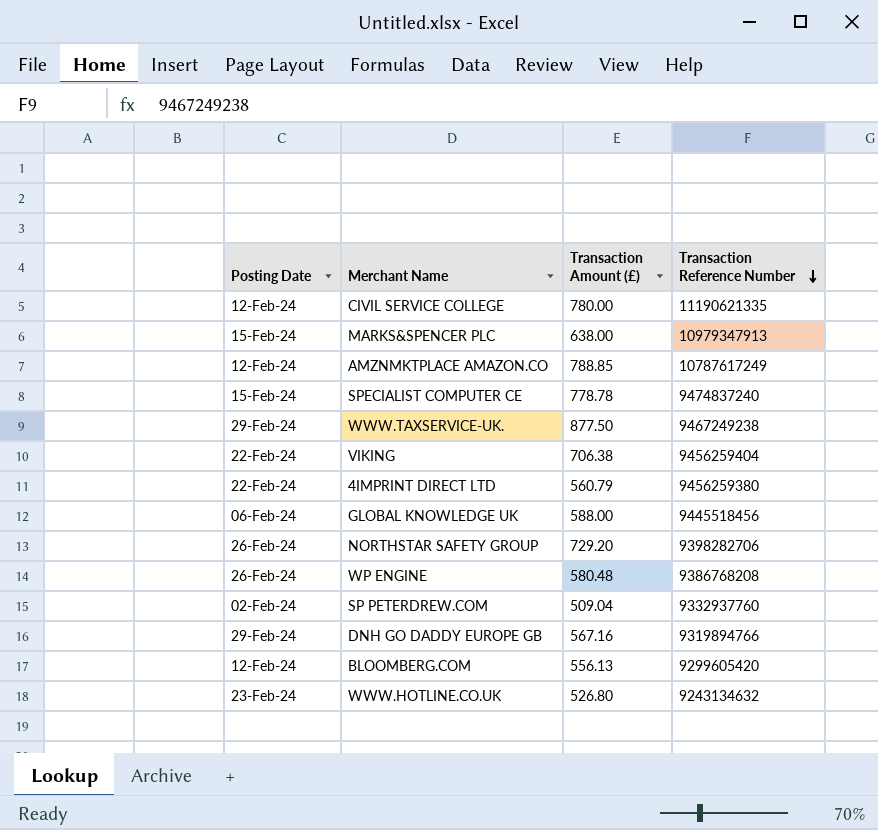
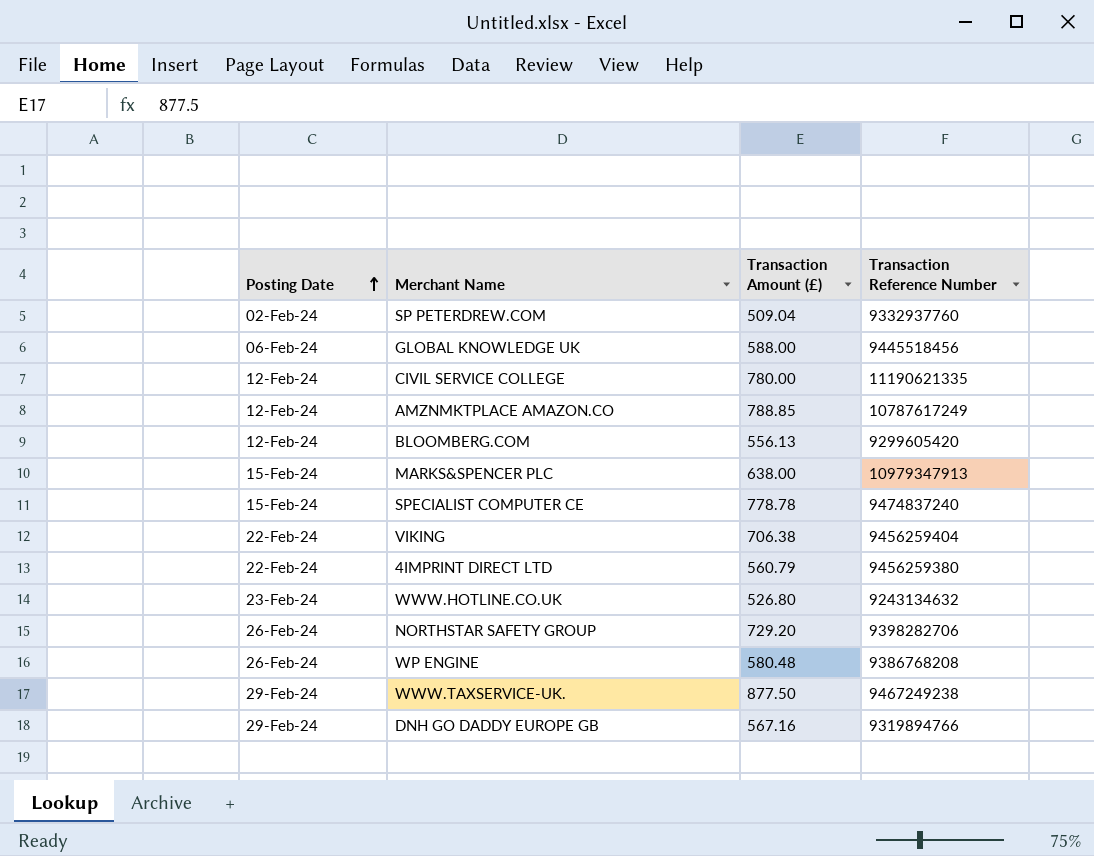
row order: Transaction Reference Number descending -> Posting Date ascending

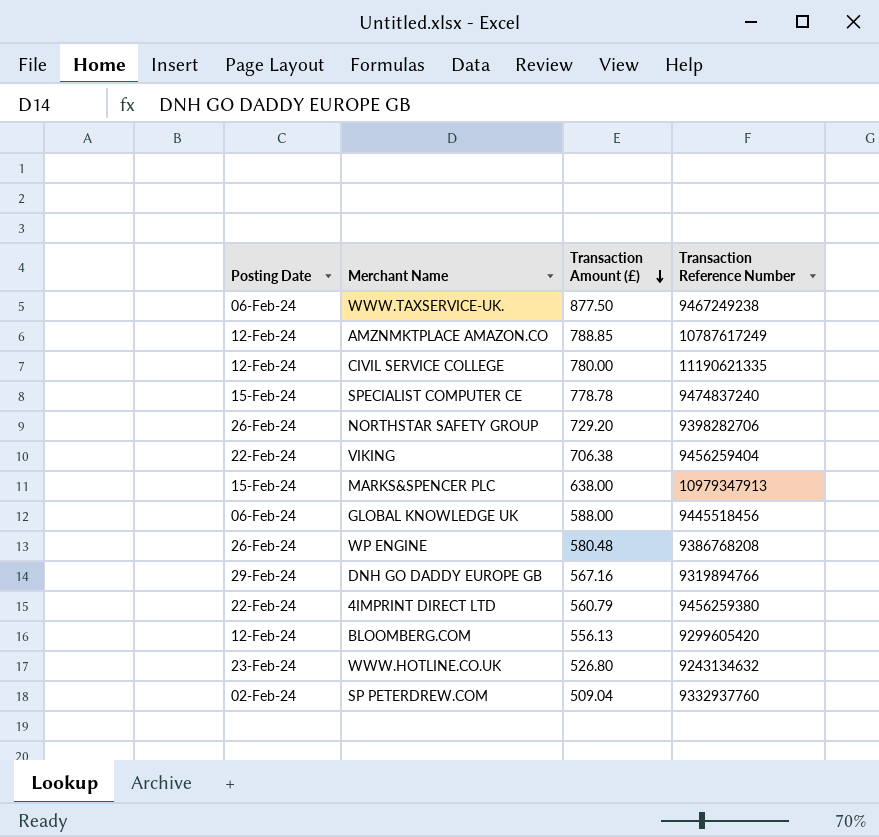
row order: Posting Date ascending -> Transaction Amount (£) descending
WWW.TAXSERVICE-UK. | Posting Date: 29-Feb-24 -> 06-Feb-24

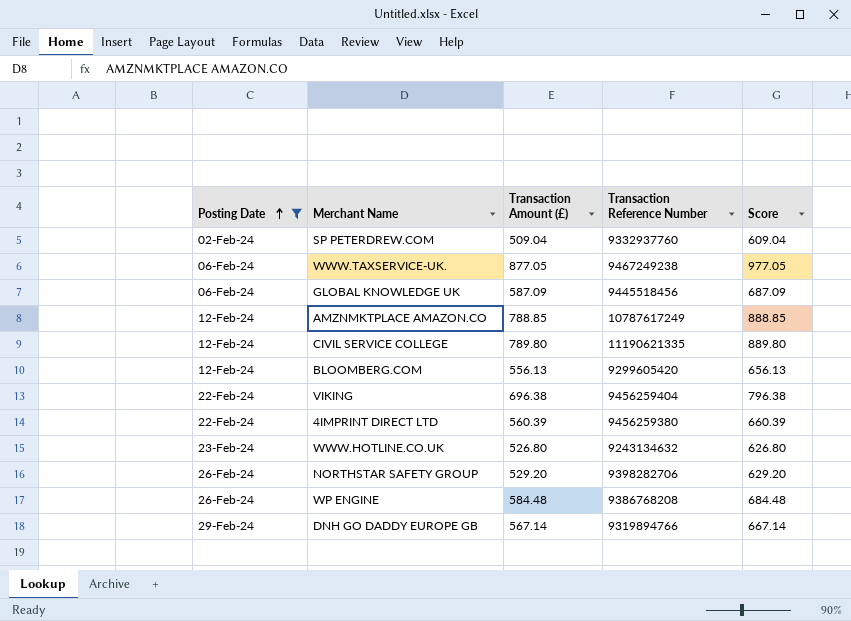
filter: none -> Posting Date != 15-Feb-24
row order: Transaction Amount (£) descending -> Posting Date ascending
column Score | formula: none -> [Transaction Amount (£)] + 100
WWW.TAXSERVICE-UK. | Transaction Amount (£): 877.50 -> 877.05
GLOBAL KNOWLEDGE UK | Transaction Amount (£): 588.00 -> 587.09
CIVIL SERVICE COLLEGE | Transaction Amount (£): 780.00 -> 789.80
VIKING | Transaction Amount (£): 706.38 -> 696.38
4IMPRINT DIRECT LTD | Transaction Amount (£): 560.79 -> 560.39
NORTHSTAR SAFETY GROUP | Transaction Amount (£): 729.20 -> 529.20
WP ENGINE | Transaction Amount (£): 580.48 -> 584.48
DNH GO DADDY EUROPE GB | Transaction Amount (£): 567.16 -> 567.14

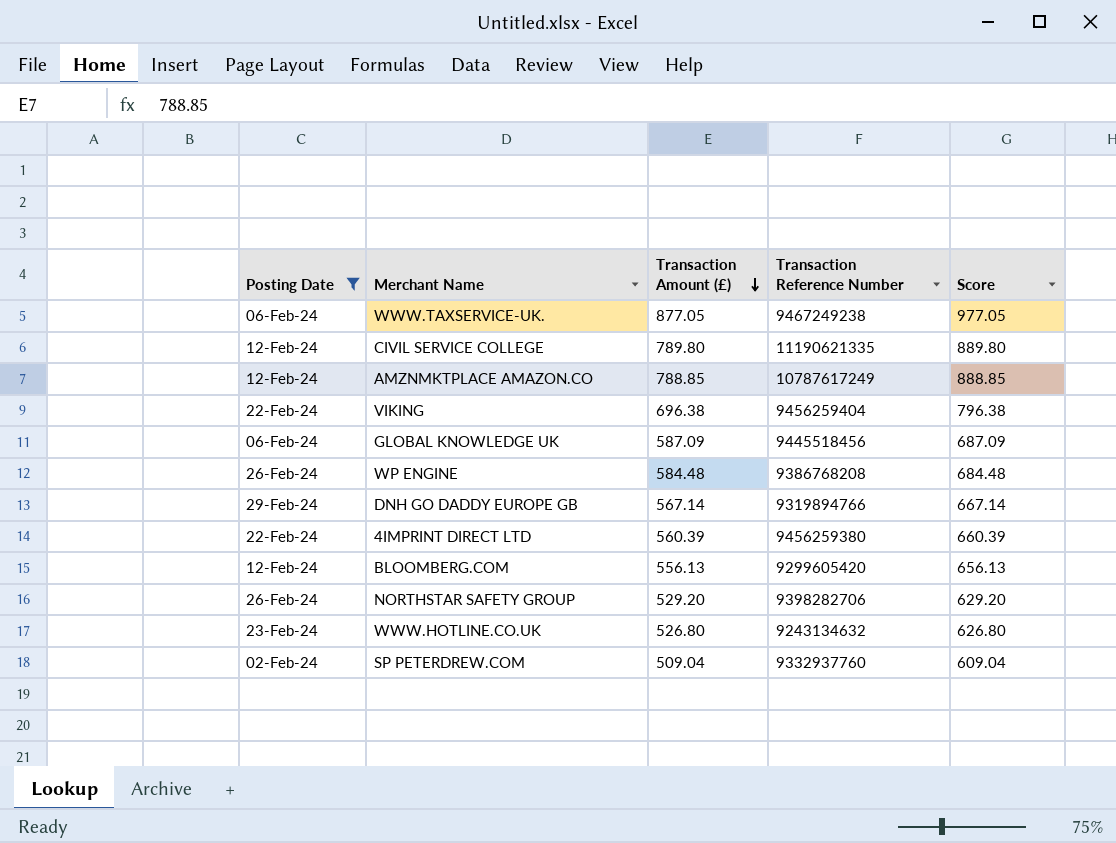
row order: Posting Date ascending -> Transaction Amount (£) descending

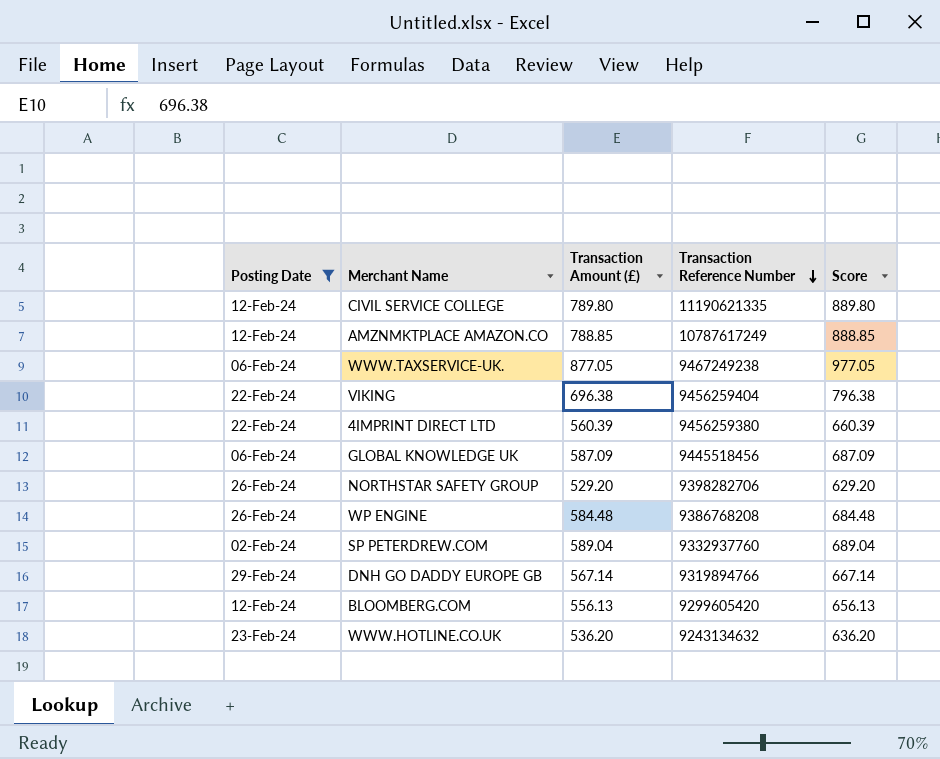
row order: Transaction Amount (£) descending -> Transaction Reference Number descending
SP PETERDREW.COM | Transaction Amount (£): 509.04 -> 589.04
SP PETERDREW.COM | Score: 609.04 -> 689.04
WWW.HOTLINE.CO.UK | Transaction Amount (£): 526.80 -> 536.20
WWW.HOTLINE.CO.UK | Score: 626.80 -> 636.20

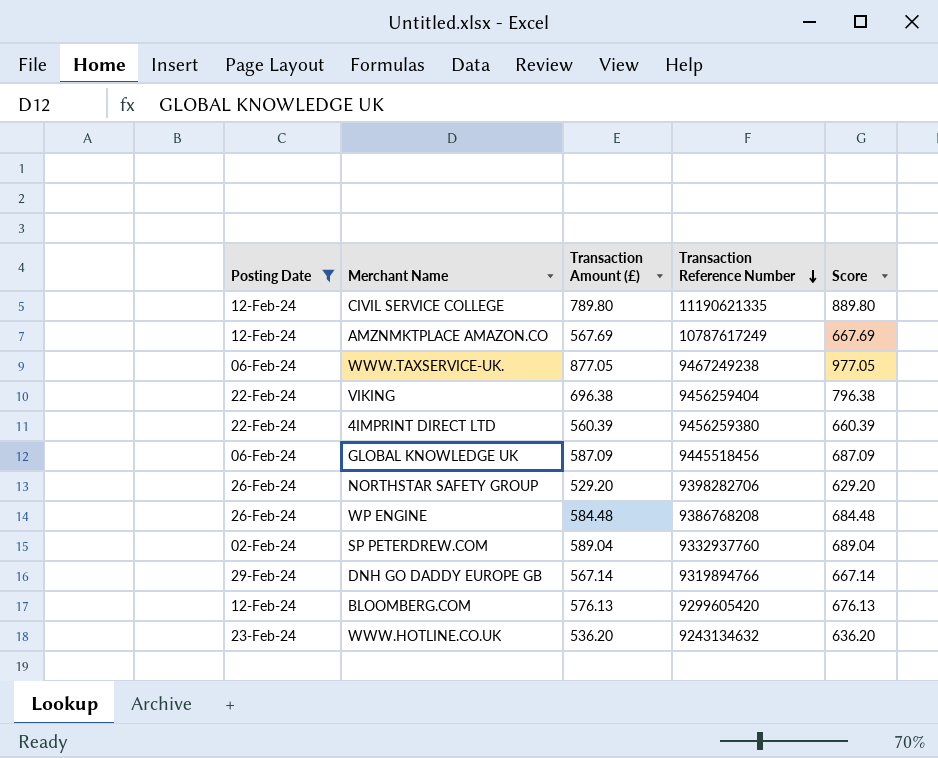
AMZNMKTPLACE AMAZON.CO | Transaction Amount (£): 788.85 -> 567.69
AMZNMKTPLACE AMAZON.CO | Score: 888.85 -> 667.69
BLOOMBERG.COM | Transaction Amount (£): 556.13 -> 576.13
BLOOMBERG.COM | Score: 656.13 -> 676.13

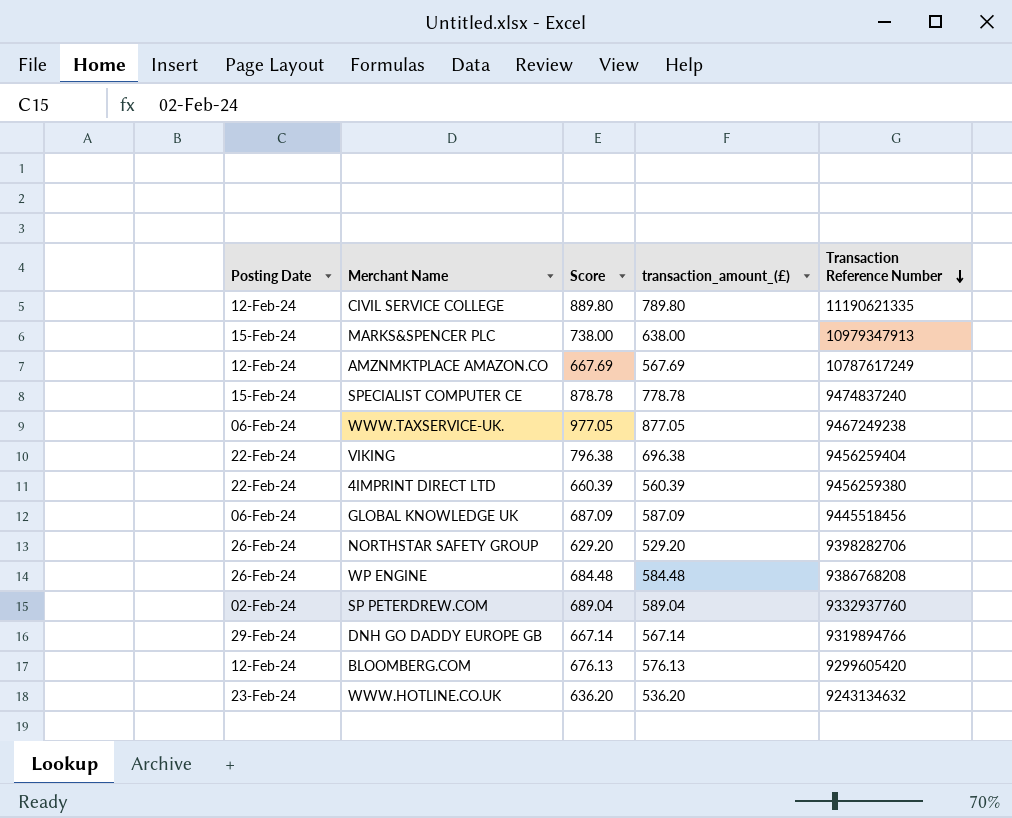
filter: Posting Date != 15-Feb-24 -> none
column Score | position: 5 -> 3
column name: Transaction Amount (£) -> transaction_amount_(£)

